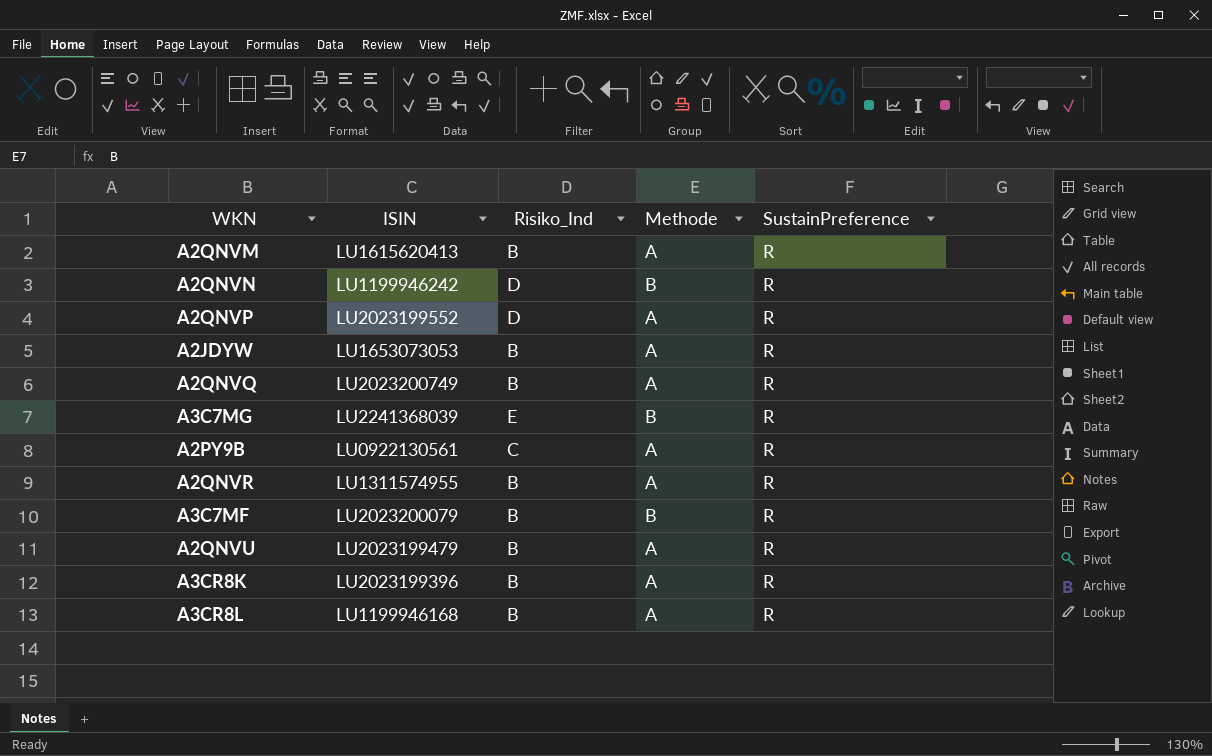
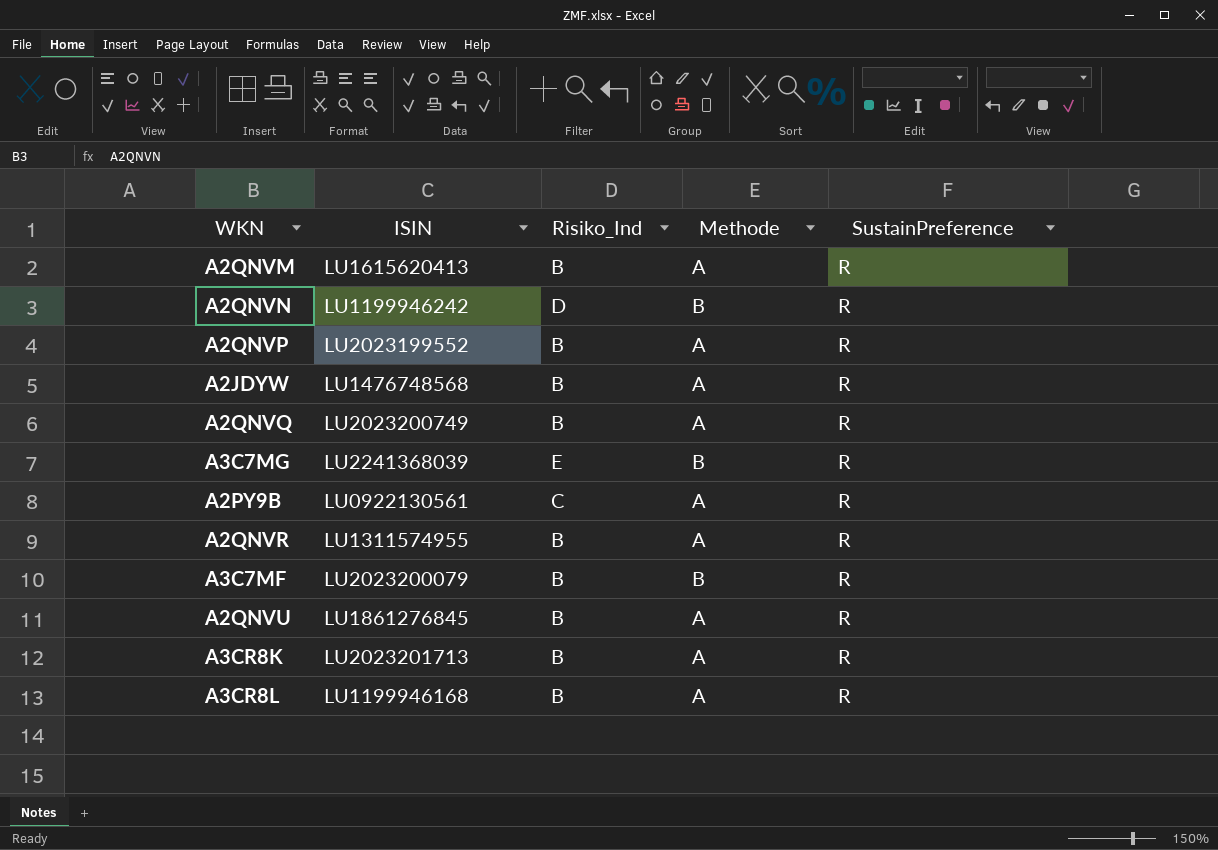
A2QNVP | Risiko_Ind: D -> B
A2JDYW | ISIN: LU1653073053 -> LU1476748568
A2QNVU | ISIN: LU2023199479 -> LU1861276845
A3CR8K | ISIN: LU2023199396 -> LU2023201713

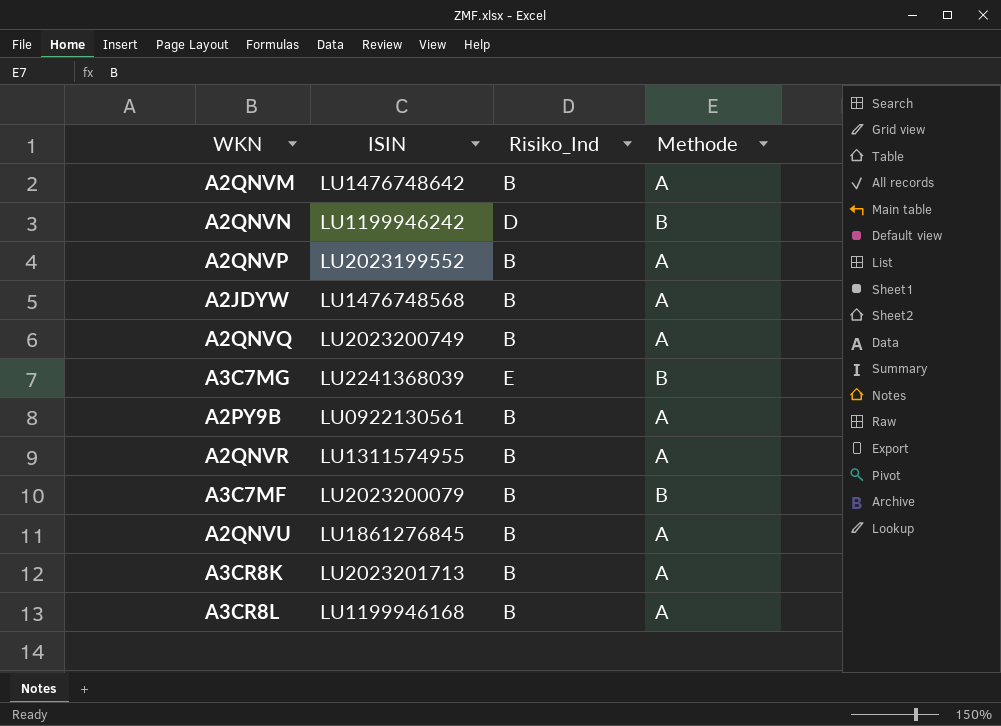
column SustainPreference | position: 5 -> none
A2QNVM | ISIN: LU1615620413 -> LU1476748642
A2PY9B | Risiko_Ind: C -> B

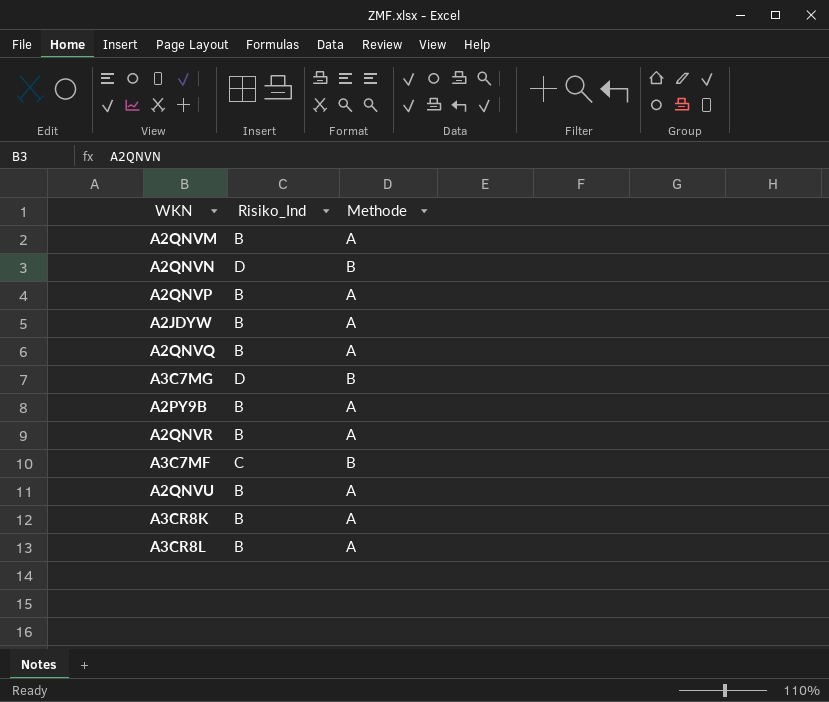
column ISIN | position: 2 -> none
A3C7MG | Risiko_Ind: E -> D
A3C7MF | Risiko_Ind: B -> C

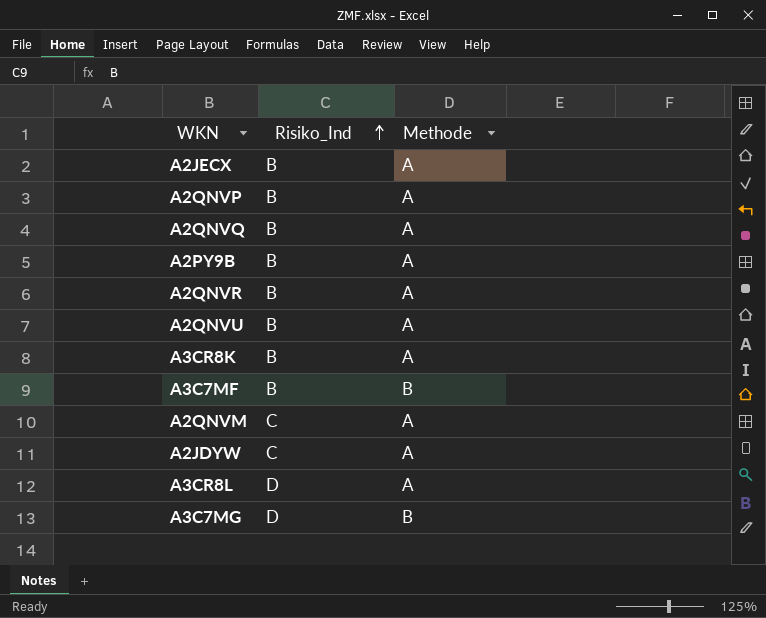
row order: none -> Risiko_Ind ascending
row A2QNVN: D | B -> none
row A2JECX: none -> B | A
A3C7MF | Risiko_Ind: C -> B
A2QNVM | Risiko_Ind: B -> C
A2JDYW | Risiko_Ind: B -> C
A3CR8L | Risiko_Ind: B -> D

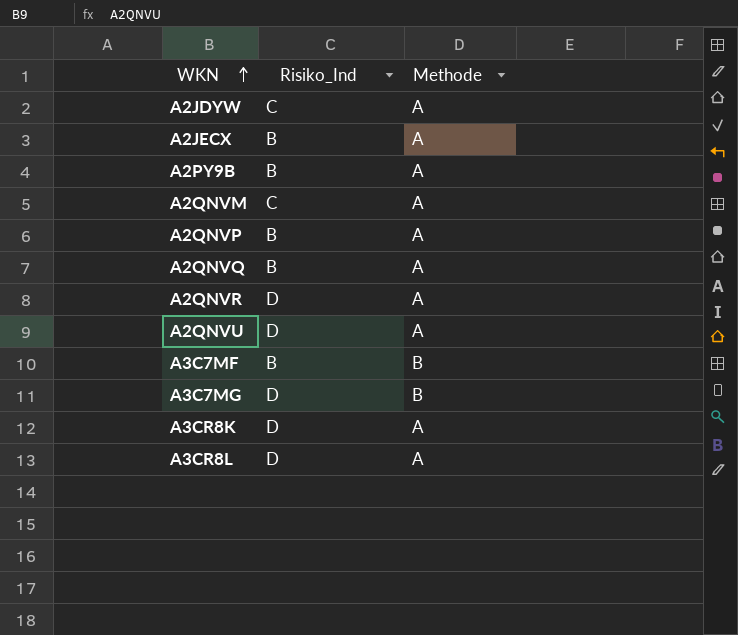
row order: Risiko_Ind ascending -> WKN ascending
A2QNVR | Risiko_Ind: B -> D
A2QNVU | Risiko_Ind: B -> D
A3CR8K | Risiko_Ind: B -> D

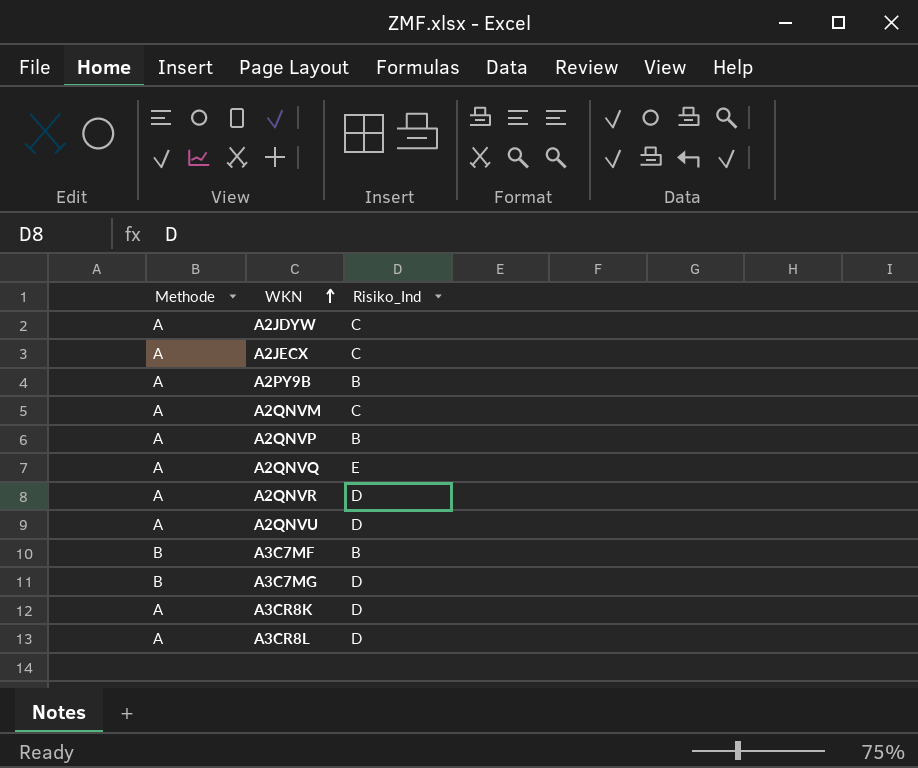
column Methode | position: 3 -> 1
A2JECX | Risiko_Ind: B -> C
A2QNVQ | Risiko_Ind: B -> E

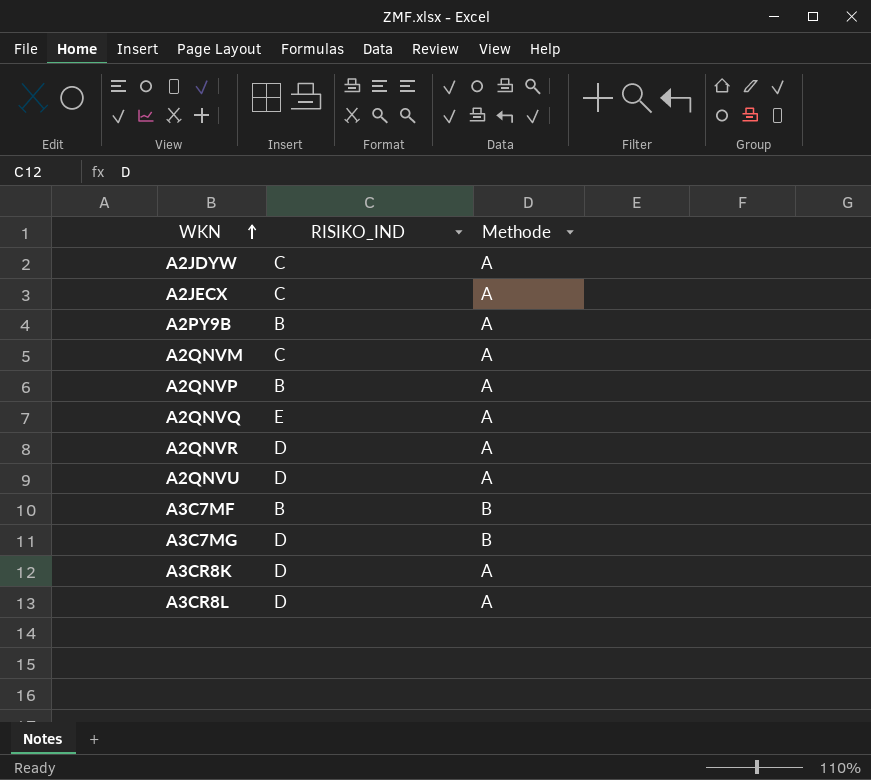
column name: Risiko_Ind -> RISIKO_IND
column Methode | position: 1 -> 3

